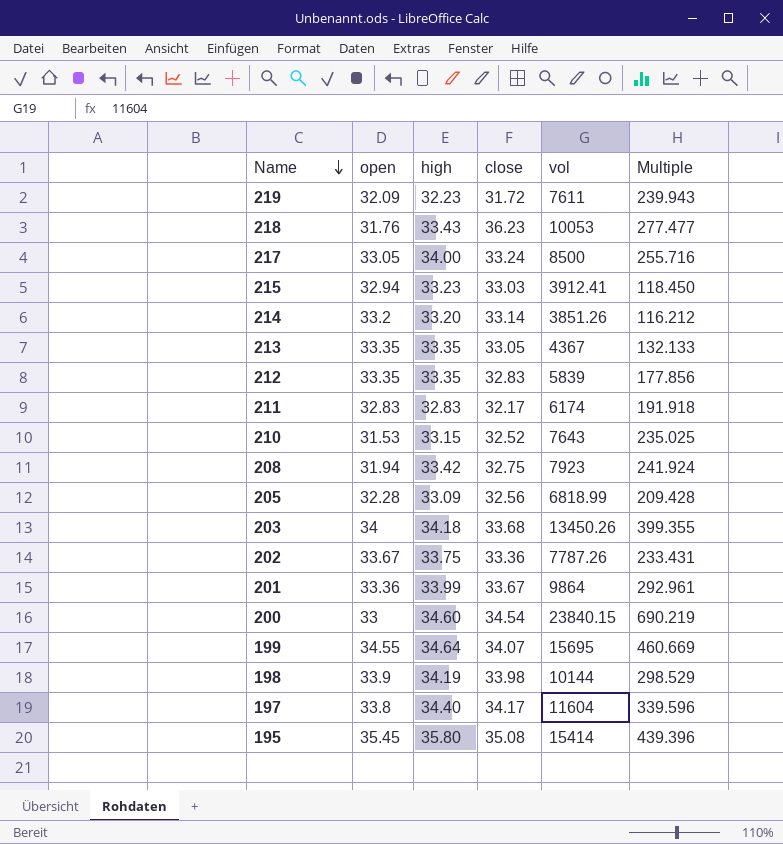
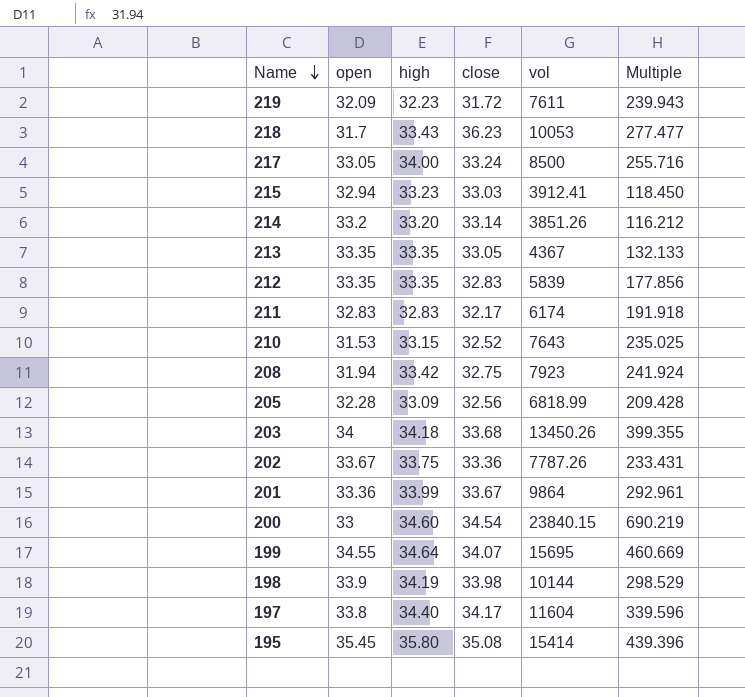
218 | open: 31.76 -> 31.7

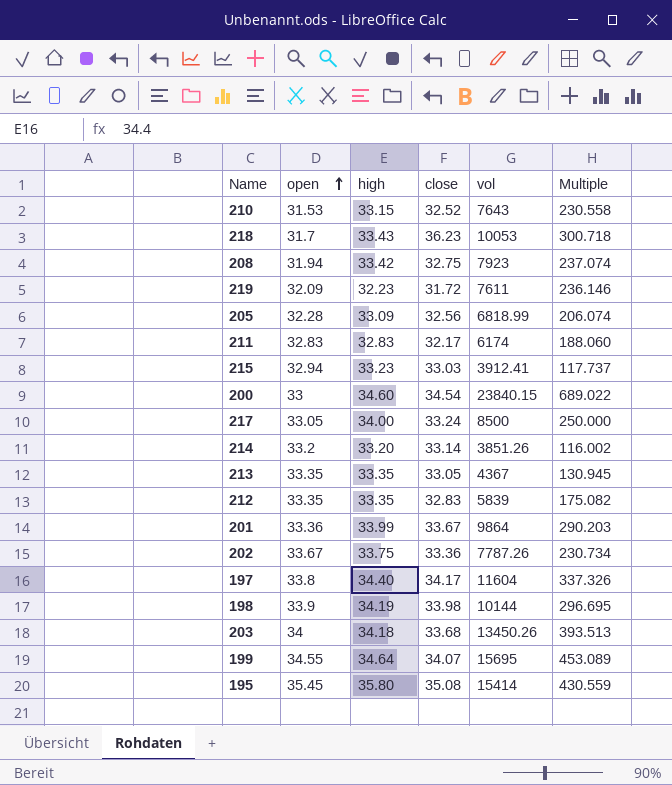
row order: Name descending -> open ascending
column Multiple | formula: [vol] / [close] -> [vol] / [high]

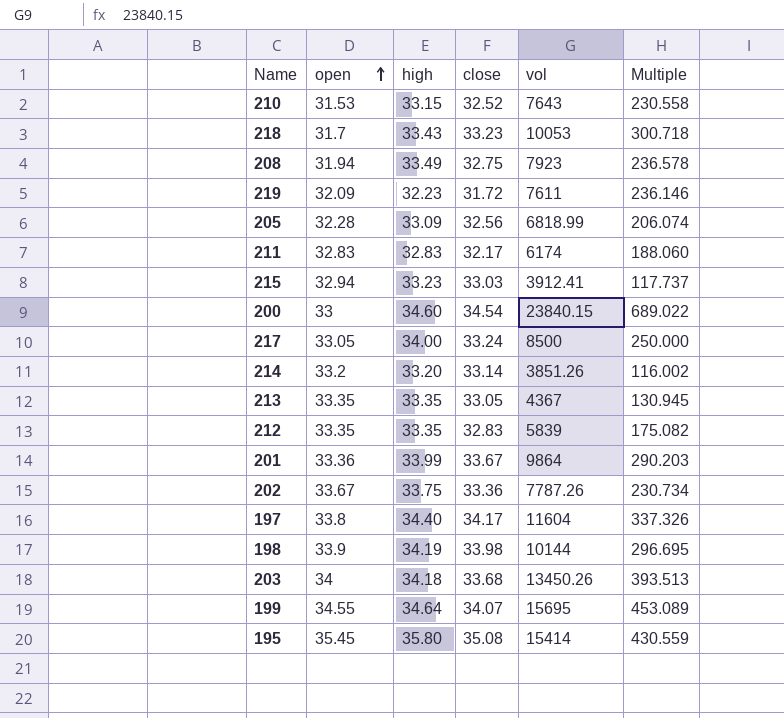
218 | close: 36.23 -> 33.23
208 | high: 33.42 -> 33.49
208 | Multiple: 237.074 -> 236.578

